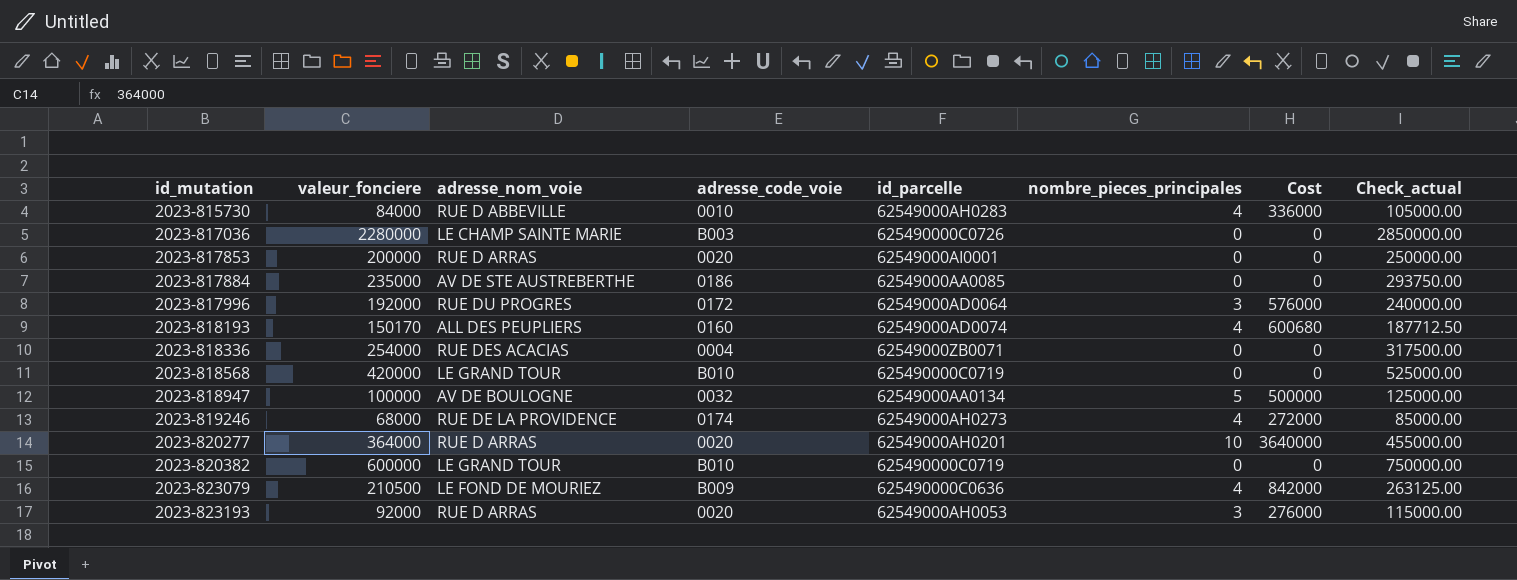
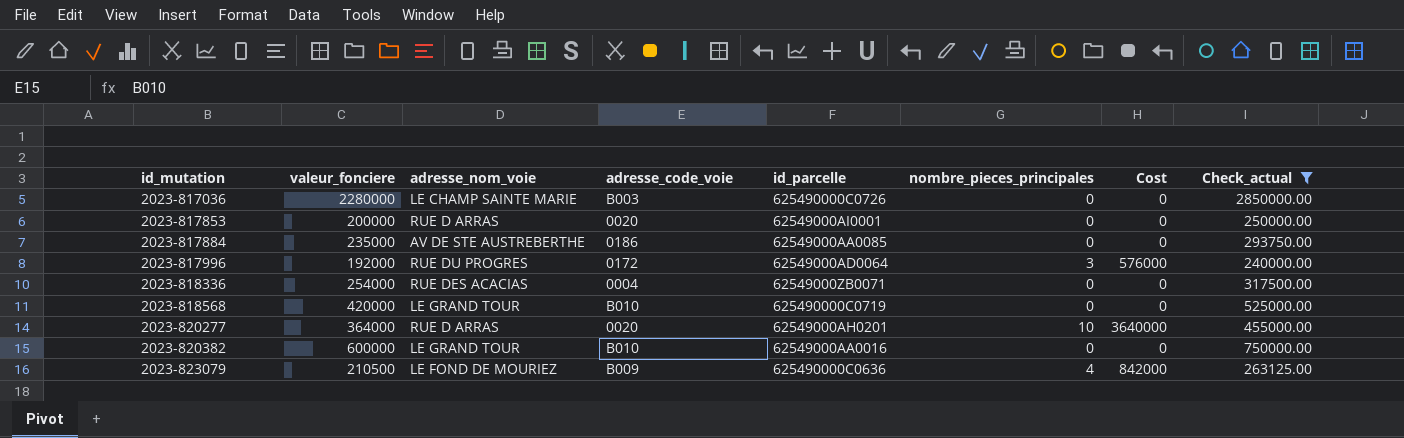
filter: none -> Check_actual >= 240000.00
2023-820382 | id_parcelle: 625490000C0719 -> 62549000AA0016

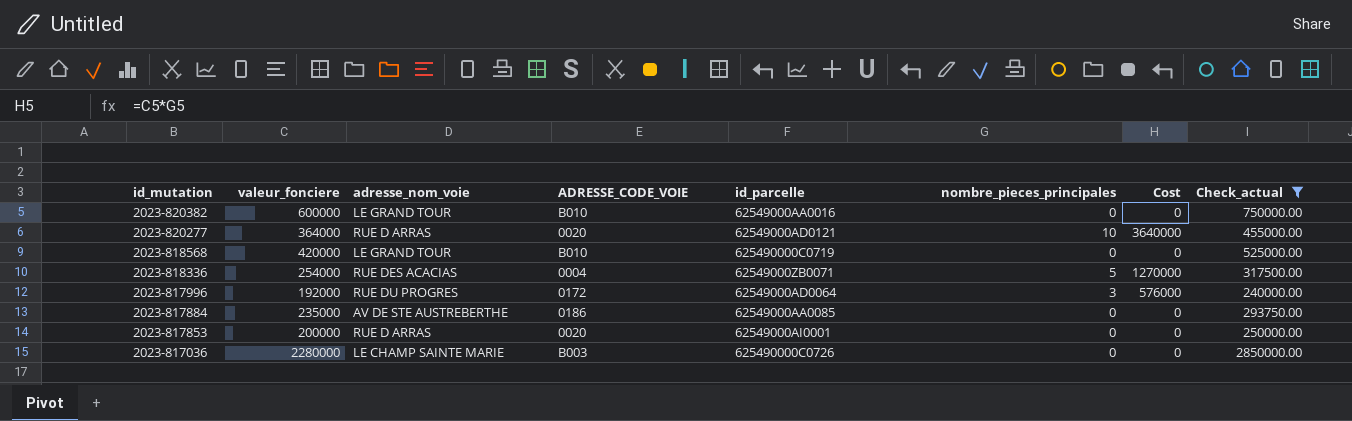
row order: id_mutation ascending -> id_mutation descending
column name: adresse_code_voie -> ADRESSE_CODE_VOIE
row 2023-823079: 210500 | LE FOND DE MOURIEZ | B009 | 625490000C0636 | 4 | 842000 | 263125.00 -> none
2023-820277 | id_parcelle: 62549000AH0201 -> 62549000AD0121
2023-818336 | nombre_pieces_principales: 0 -> 5
2023-818336 | Cost: 0 -> 1270000

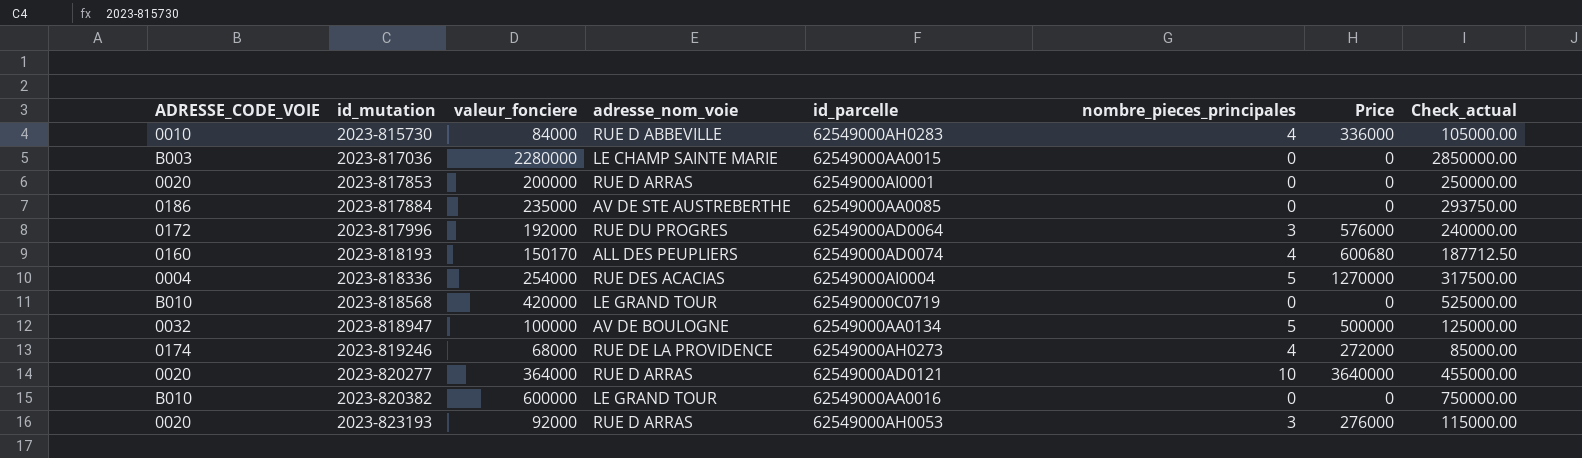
filter: Check_actual >= 240000.00 -> none
row order: id_mutation descending -> id_mutation ascending
column ADRESSE_CODE_VOIE | position: 4 -> 1
column name: Cost -> Price
2023-817036 | id_parcelle: 625490000C0726 -> 62549000AA0015
2023-818336 | id_parcelle: 62549000ZB0071 -> 62549000AI0004

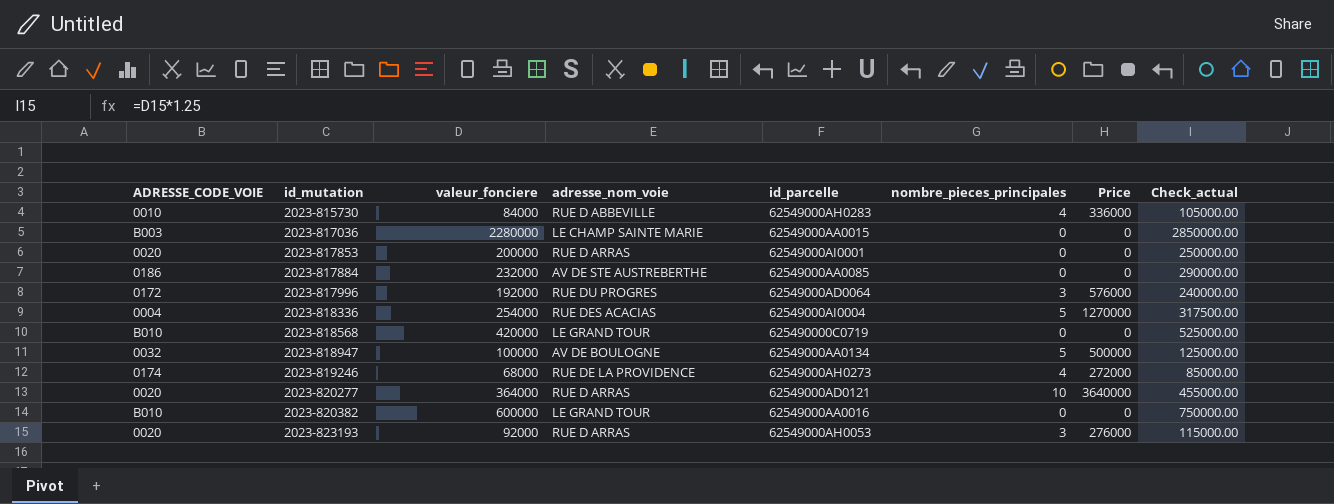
row 2023-818193: 0160 | 150170 | ALL DES PEUPLIERS | 62549000AD0074 | 4 | 600680 | 187712.50 -> none
2023-817884 | valeur_fonciere: 235000 -> 232000
2023-817884 | Check_actual: 293750.00 -> 290000.00

